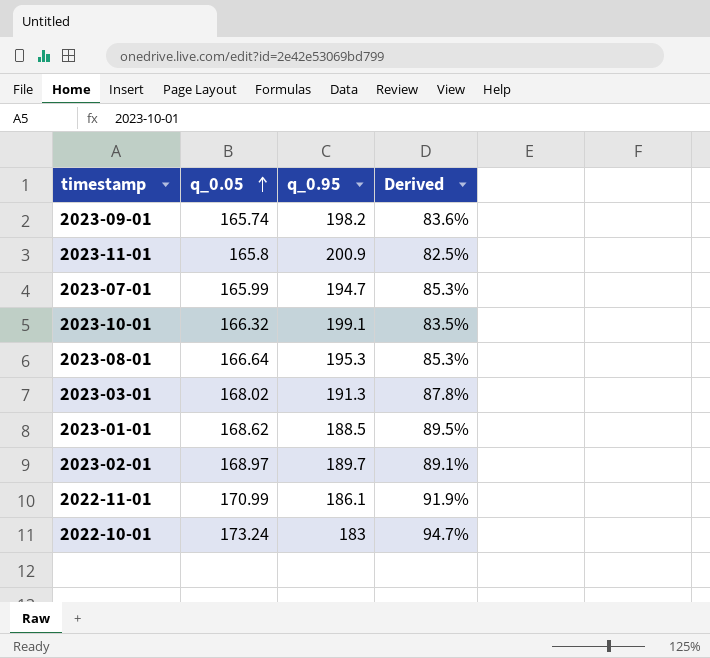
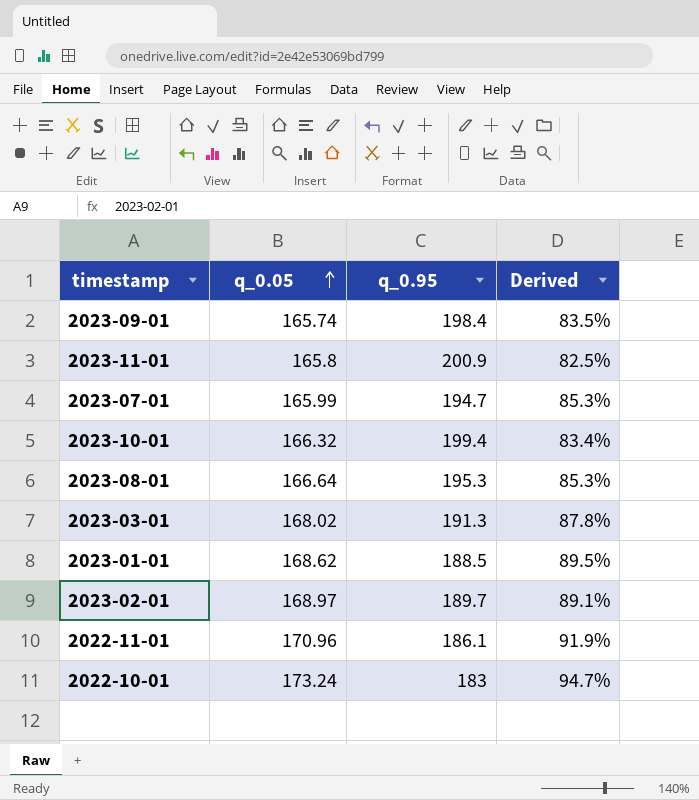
2023-09-01 | q_0.95: 198.2 -> 198.4
2023-09-01 | Derived: 83.6% -> 83.5%
2023-10-01 | q_0.95: 199.1 -> 199.4
2023-10-01 | Derived: 83.5% -> 83.4%
2022-11-01 | q_0.05: 170.99 -> 170.96

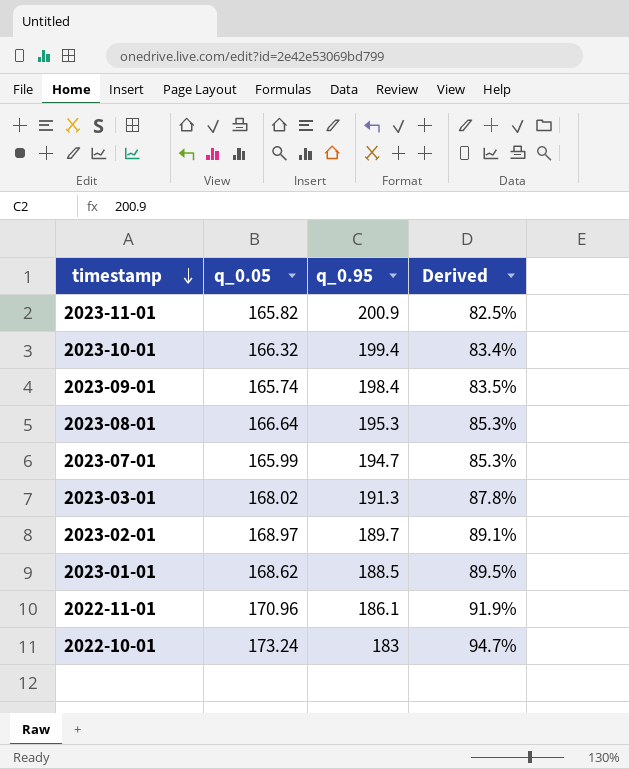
row order: q_0.05 ascending -> timestamp descending
2023-11-01 | q_0.05: 165.8 -> 165.82

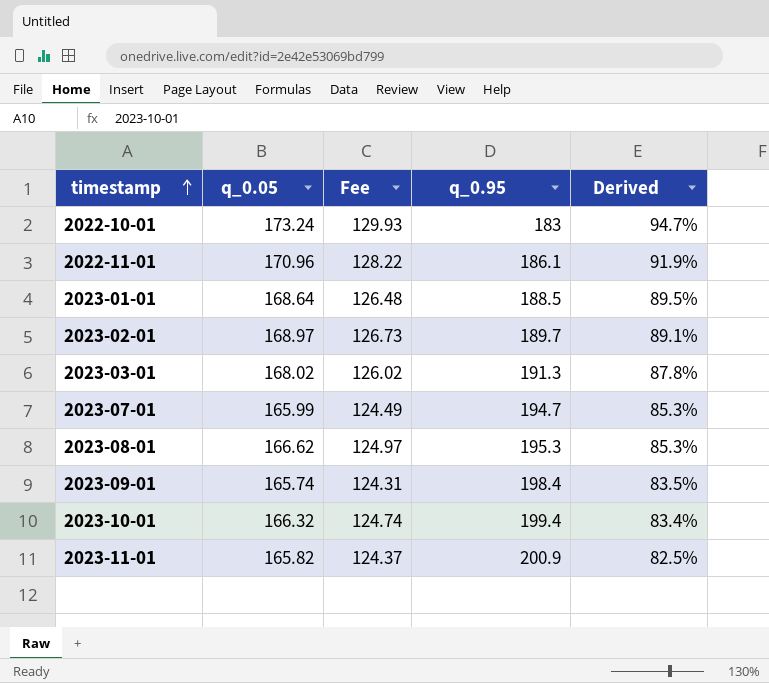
row order: timestamp descending -> timestamp ascending
column Fee | formula: none -> [q_0.05] * 0.75
2023-01-01 | q_0.05: 168.62 -> 168.64
2023-08-01 | q_0.05: 166.64 -> 166.62

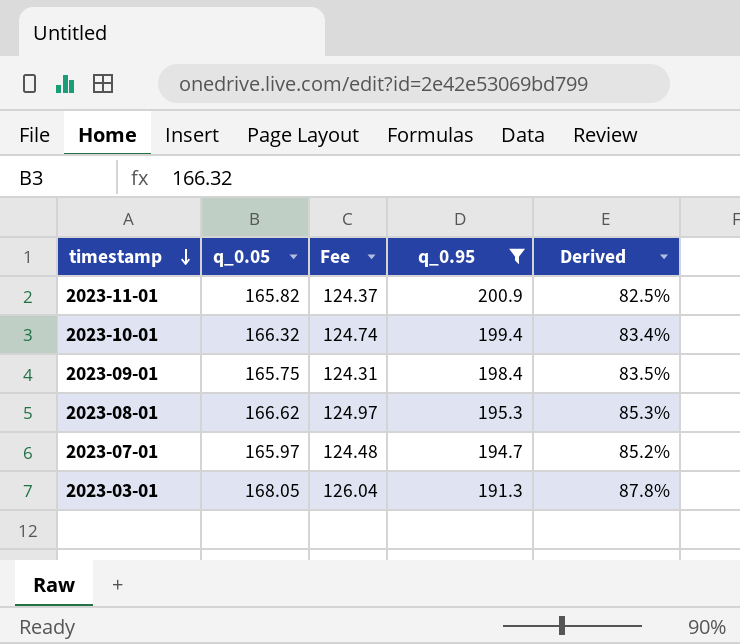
filter: none -> q_0.95 >= 191.3
row order: timestamp ascending -> timestamp descending
2023-09-01 | q_0.05: 165.74 -> 165.75
2023-07-01 | q_0.05: 165.99 -> 165.97
2023-07-01 | Fee: 124.49 -> 124.48
2023-07-01 | Derived: 85.3% -> 85.2%
2023-03-01 | q_0.05: 168.02 -> 168.05
2023-03-01 | Fee: 126.02 -> 126.04

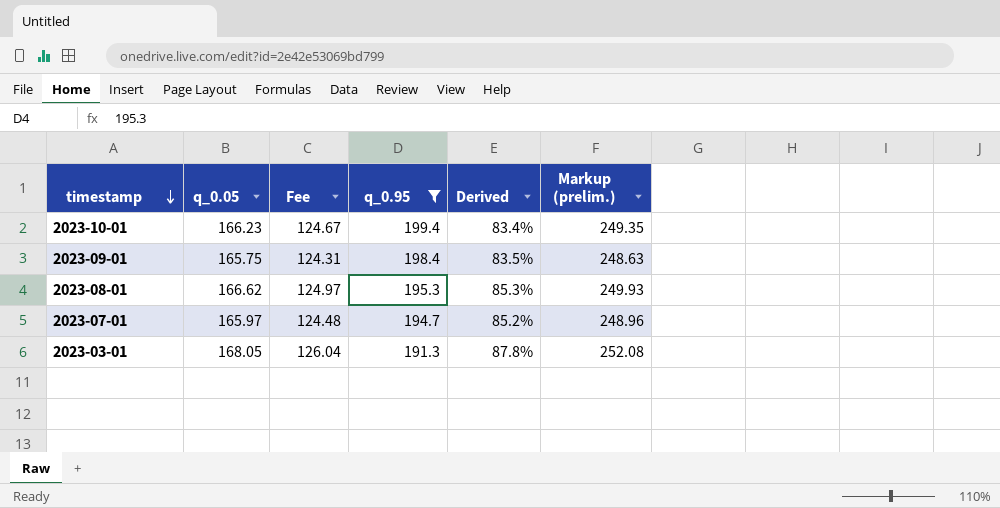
column Markup (prelim.) | formula: none -> [q_0.05] * 1.5
row 2023-11-01: 165.82 | 124.37 | 200.9 | 82.5% -> none
2023-10-01 | q_0.05: 166.32 -> 166.23
2023-10-01 | Fee: 124.74 -> 124.67

